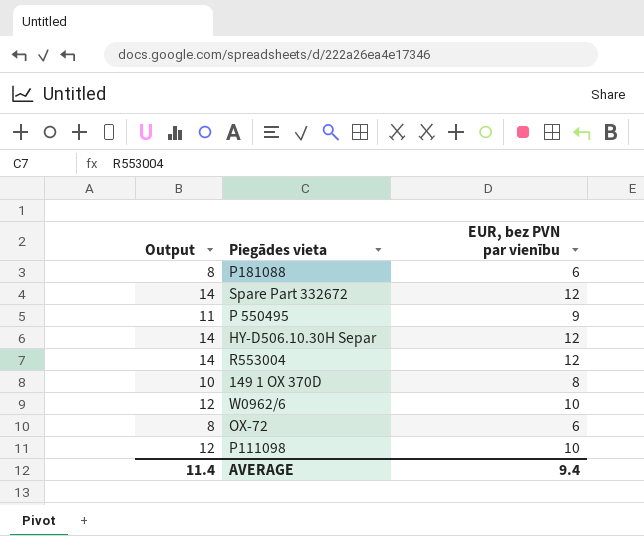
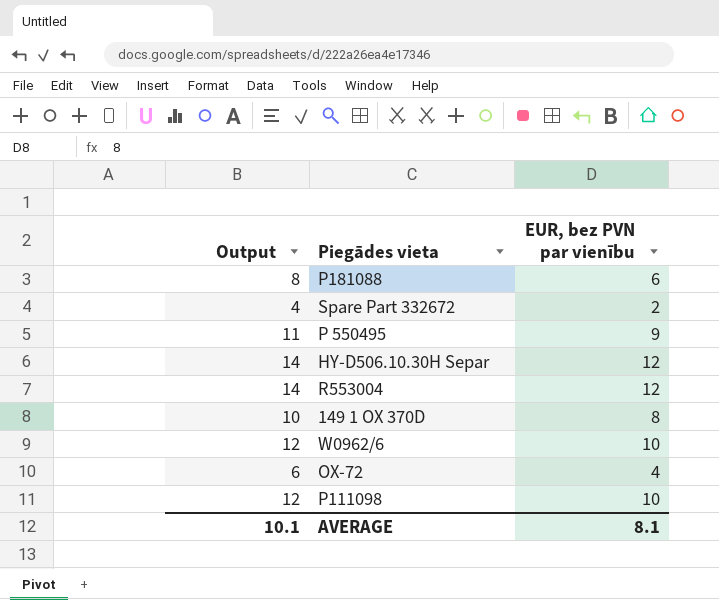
Spare Part 332672 | Output: 14 -> 4
Spare Part 332672 | EUR, bez PVN par vienību: 12 -> 2
OX-72 | Output: 8 -> 6
OX-72 | EUR, bez PVN par vienību: 6 -> 4
AVERAGE | Output: 11.4 -> 10.1
AVERAGE | EUR, bez PVN par vienību: 9.4 -> 8.1

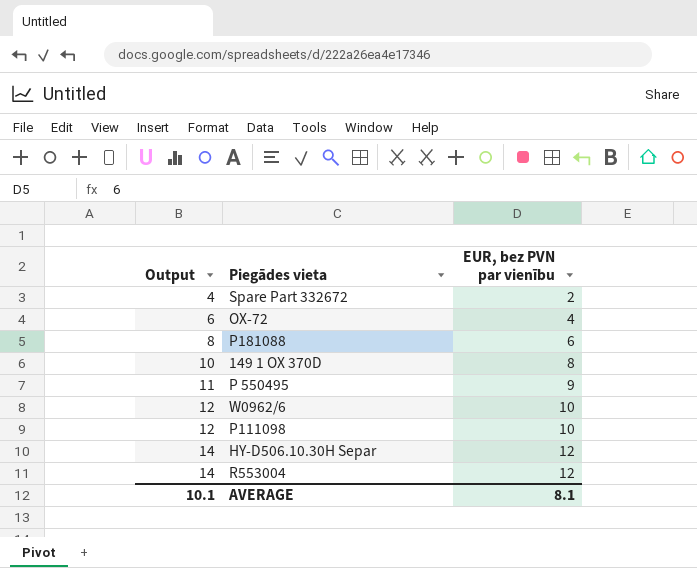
row order: none -> Output ascending

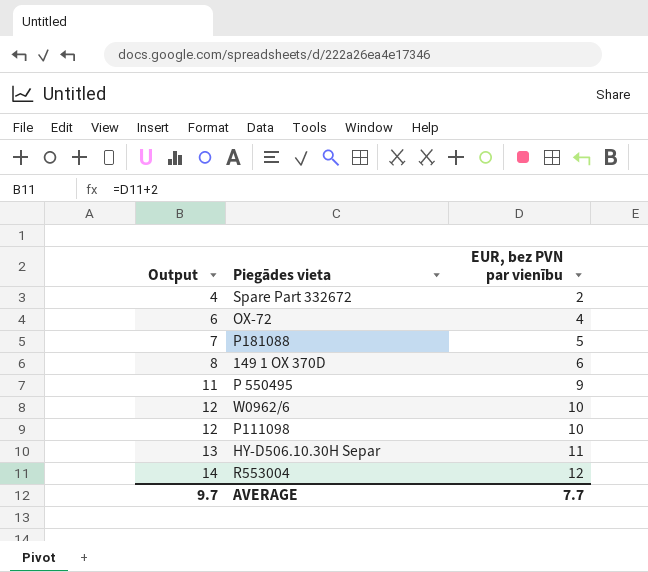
P181088 | Output: 8 -> 7
P181088 | EUR, bez PVN par vienību: 6 -> 5
149 1 OX 370D | Output: 10 -> 8
149 1 OX 370D | EUR, bez PVN par vienību: 8 -> 6
HY-D506.10.30H Separ | Output: 14 -> 13
HY-D506.10.30H Separ | EUR, bez PVN par vienību: 12 -> 11
AVERAGE | Output: 10.1 -> 9.7
AVERAGE | EUR, bez PVN par vienību: 8.1 -> 7.7

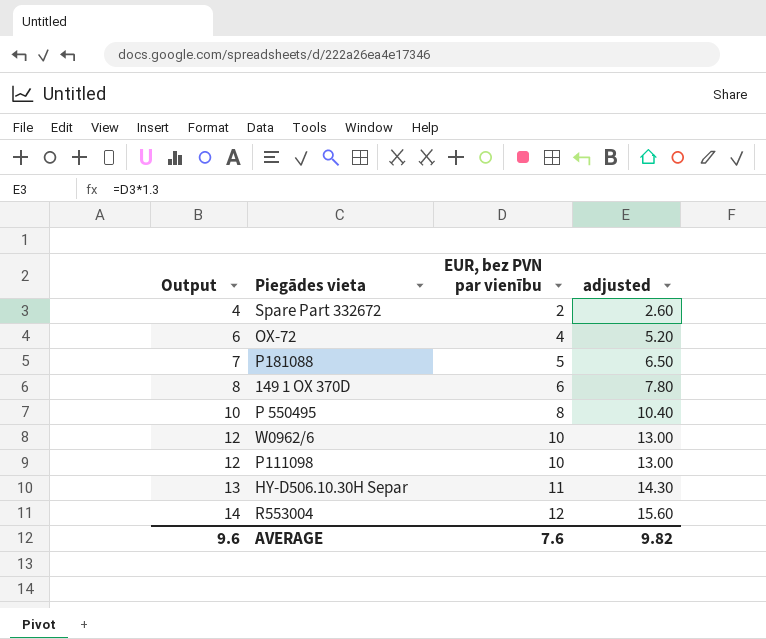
column adjusted | formula: none -> [EUR, bez PVN par vienību] * 1.3
P 550495 | Output: 11 -> 10
P 550495 | EUR, bez PVN par vienību: 9 -> 8
AVERAGE | Output: 9.7 -> 9.6
AVERAGE | EUR, bez PVN par vienību: 7.7 -> 7.6

